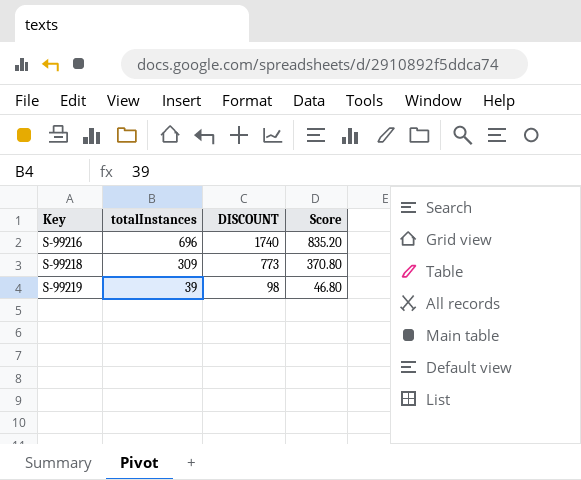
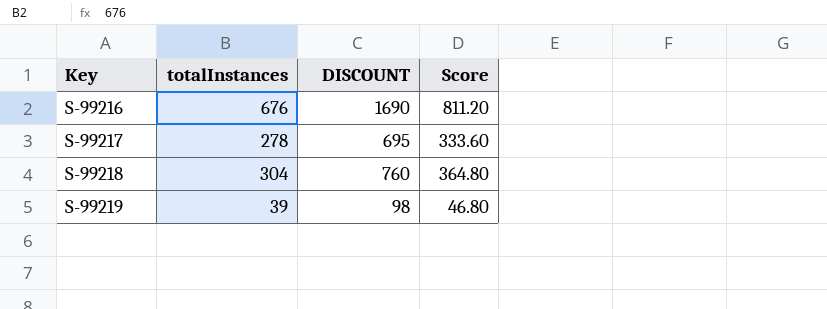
S-99216 | totalInstances: 696 -> 676
S-99216 | DISCOUNT: 1740 -> 1690
S-99216 | Score: 835.20 -> 811.20
row S-99217: none -> 278 | 695 | 333.60
S-99218 | totalInstances: 309 -> 304
S-99218 | DISCOUNT: 773 -> 760
S-99218 | Score: 370.80 -> 364.80

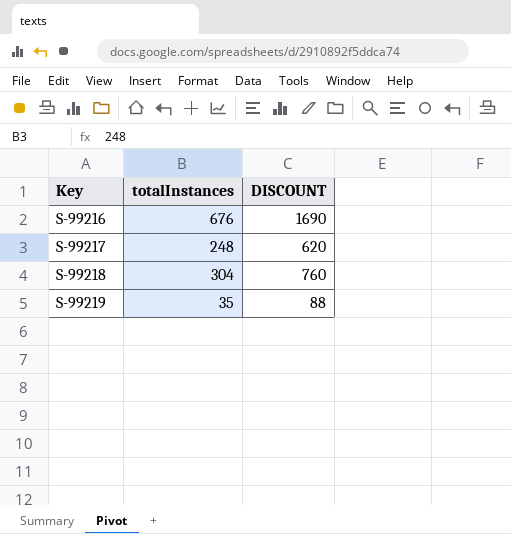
column Score | formula: [totalInstances] * 1.2 -> none
S-99217 | totalInstances: 278 -> 248
S-99217 | DISCOUNT: 695 -> 620
S-99219 | totalInstances: 39 -> 35
S-99219 | DISCOUNT: 98 -> 88

